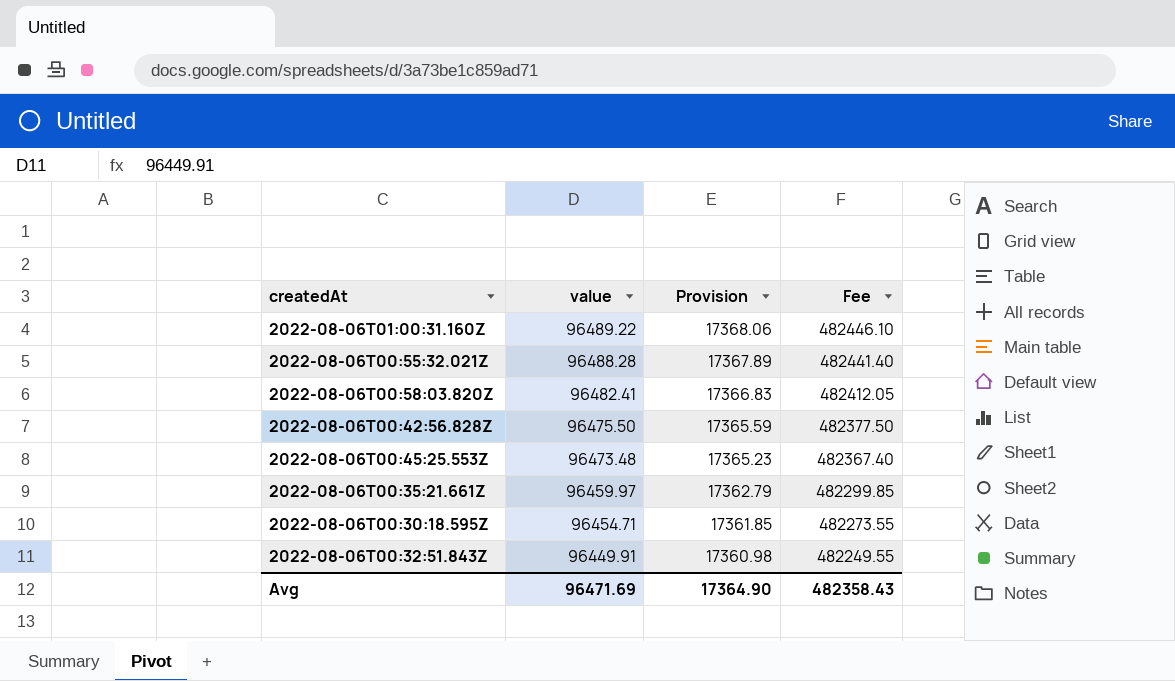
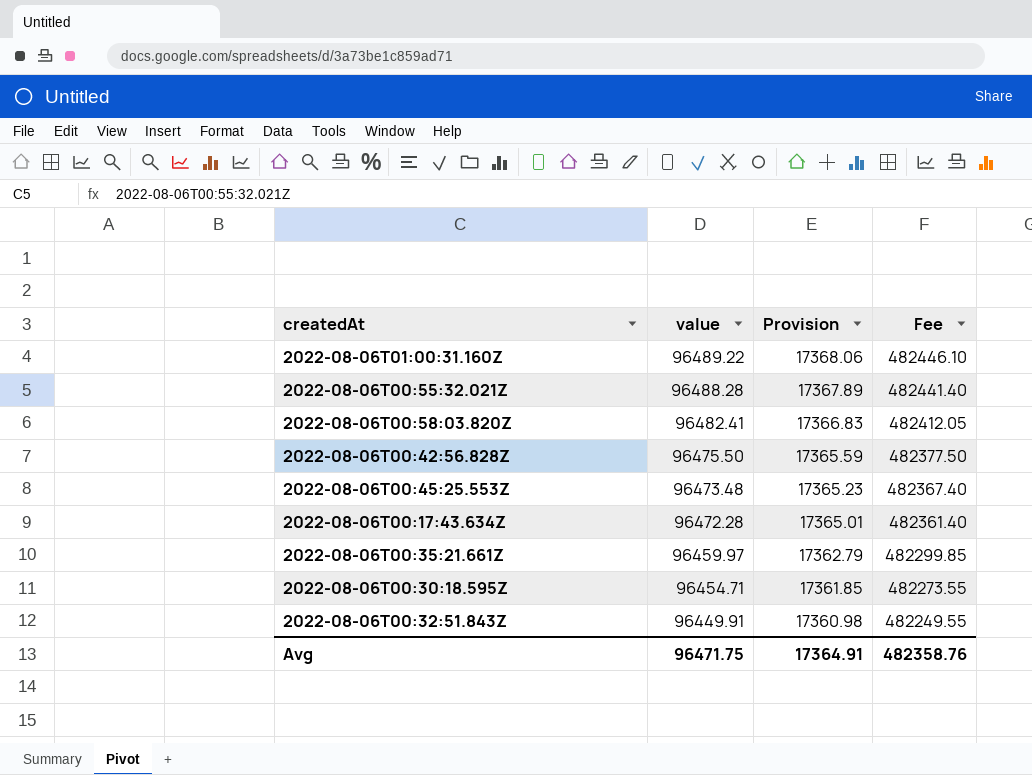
row 2022-08-06T00:17:43.634Z: none -> 96472.28 | 17365.01 | 482361.40
Avg | value: 96471.69 -> 96471.75
Avg | Provision: 17364.90 -> 17364.91
Avg | Fee: 482358.43 -> 482358.76

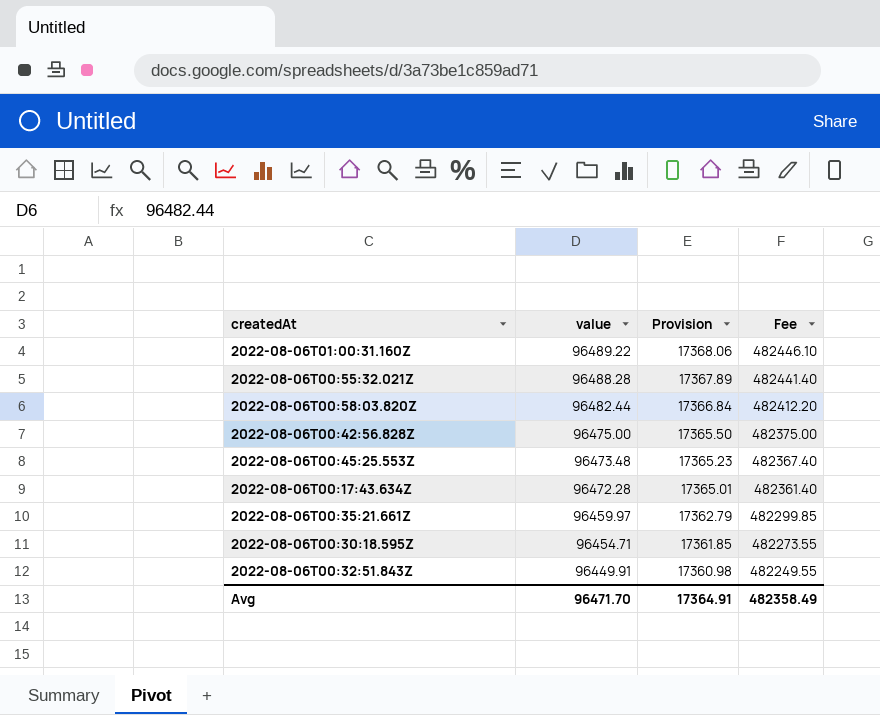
2022-08-06T00:58:03.820Z | value: 96482.41 -> 96482.44
2022-08-06T00:58:03.820Z | Provision: 17366.83 -> 17366.84
2022-08-06T00:58:03.820Z | Fee: 482412.05 -> 482412.20
2022-08-06T00:42:56.828Z | value: 96475.50 -> 96475.00
2022-08-06T00:42:56.828Z | Provision: 17365.59 -> 17365.50
2022-08-06T00:42:56.828Z | Fee: 482377.50 -> 482375.00
Avg | value: 96471.75 -> 96471.70
Avg | Fee: 482358.76 -> 482358.49

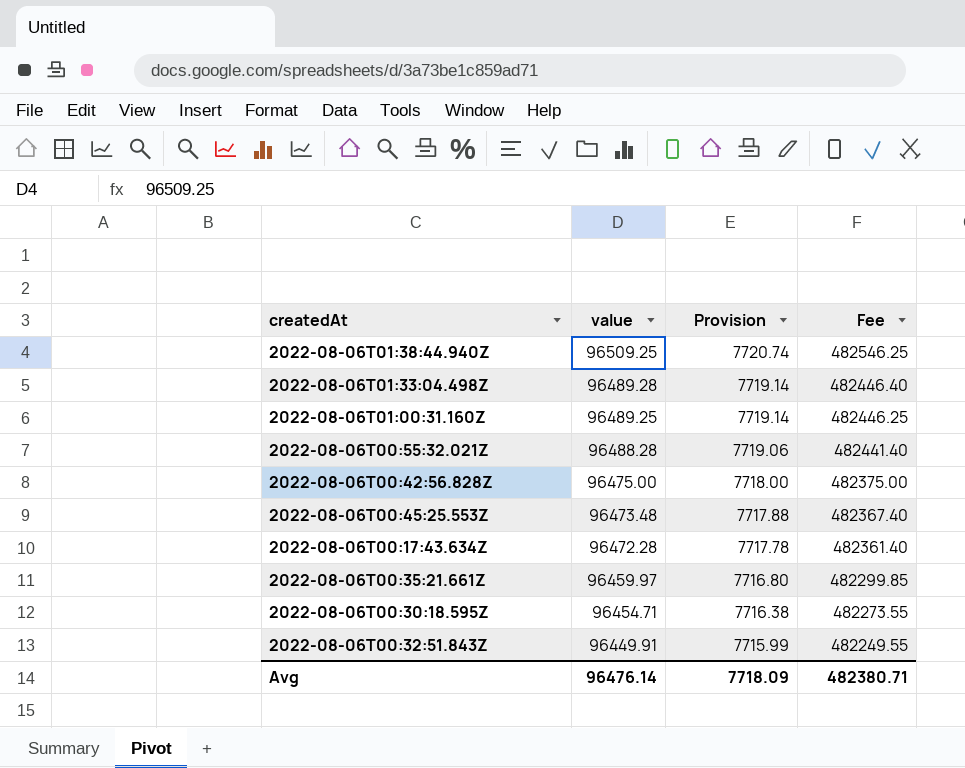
column Provision | formula: [value] * 0.18 -> [value] * 0.08
row 2022-08-06T00:58:03.820Z: 96482.44 | 17366.84 | 482412.20 -> none
row 2022-08-06T01:38:44.940Z: none -> 96509.25 | 7720.74 | 482546.25
row 2022-08-06T01:33:04.498Z: none -> 96489.28 | 7719.14 | 482446.40
2022-08-06T01:00:31.160Z | value: 96489.22 -> 96489.25
2022-08-06T01:00:31.160Z | Fee: 482446.10 -> 482446.25
Avg | value: 96471.70 -> 96476.14
Avg | Provision: 17364.91 -> 7718.09
Avg | Fee: 482358.49 -> 482380.71

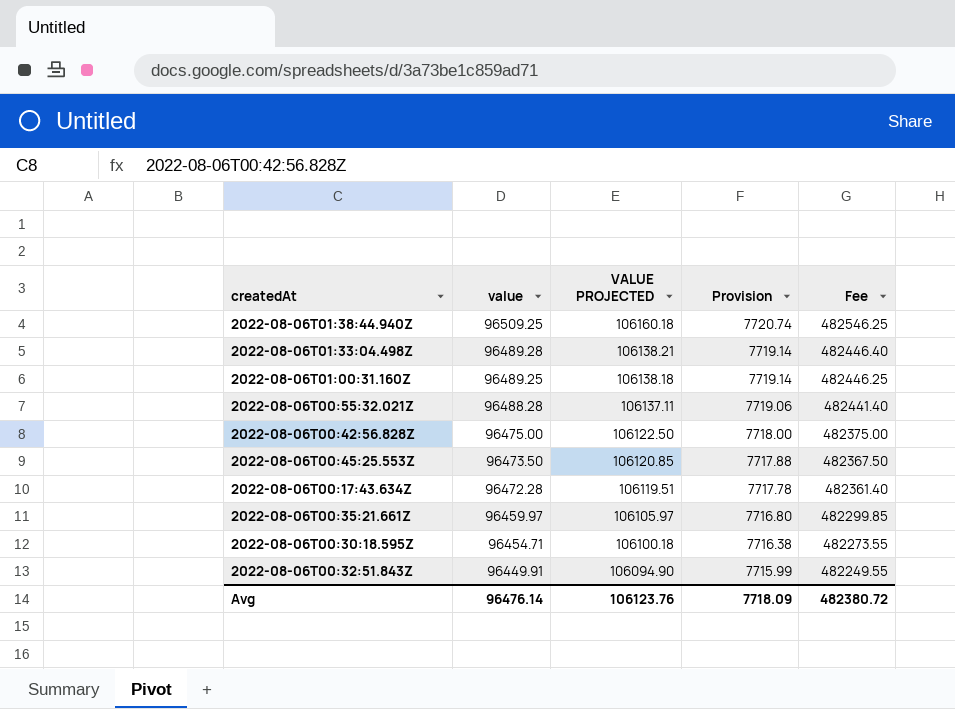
column VALUE PROJECTED | formula: none -> [value] * 1.1
2022-08-06T00:45:25.553Z | value: 96473.48 -> 96473.50
2022-08-06T00:45:25.553Z | Fee: 482367.40 -> 482367.50
Avg | Fee: 482380.71 -> 482380.72

